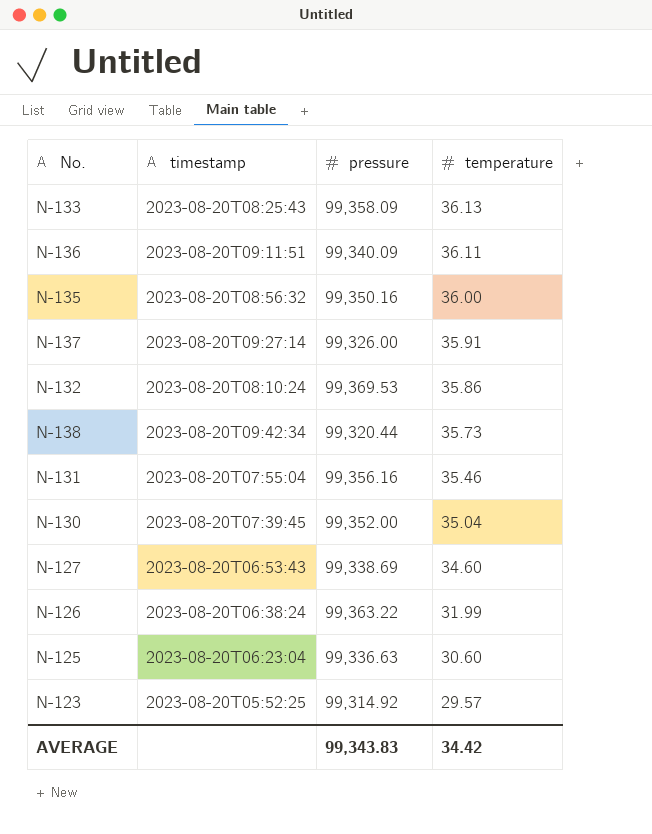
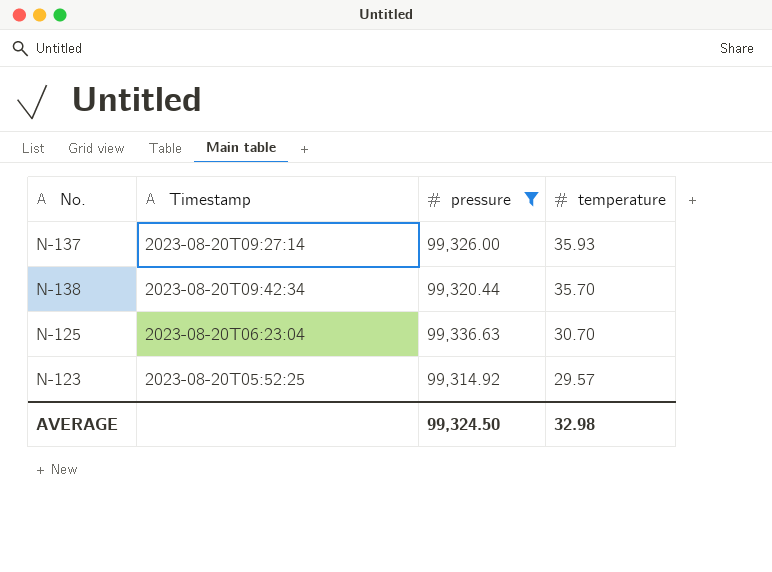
filter: none -> pressure <= 99,336.63
column name: timestamp -> Timestamp
N-137 | temperature: 35.91 -> 35.93
N-138 | temperature: 35.73 -> 35.70
N-125 | temperature: 30.60 -> 30.70
AVERAGE | pressure: 99,343.83 -> 99,324.50
AVERAGE | temperature: 34.42 -> 32.98

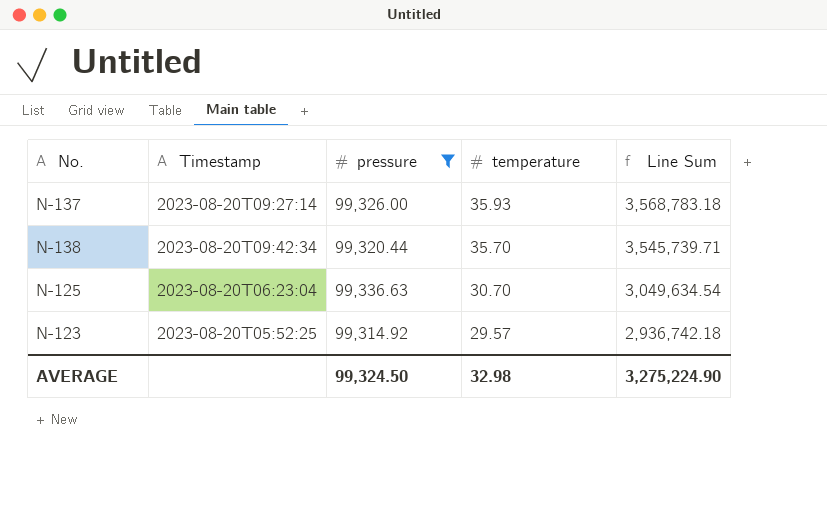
column Line Sum | formula: none -> [pressure] * [temperature]

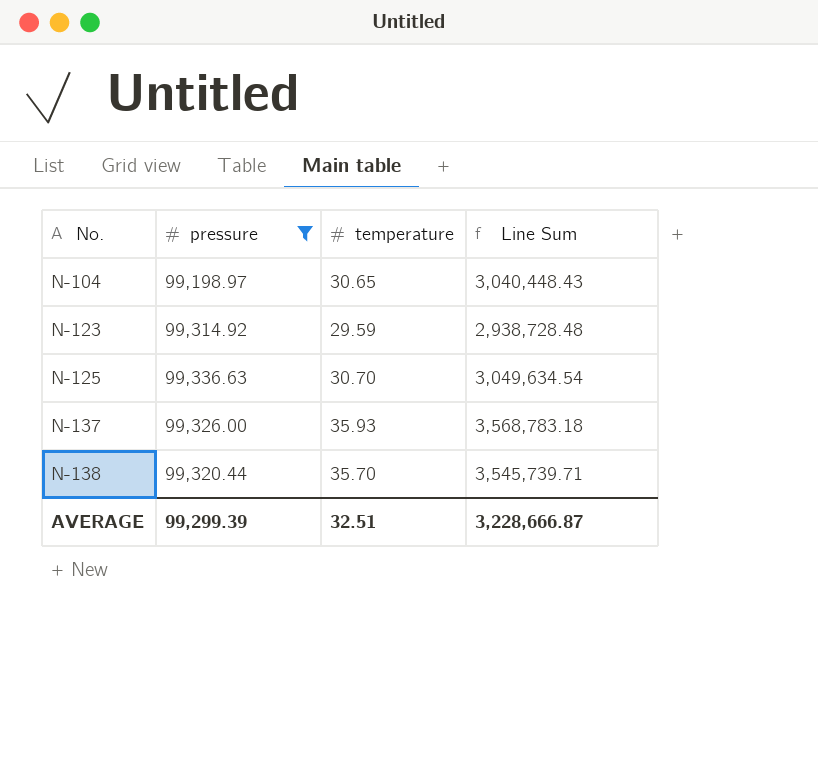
row order: temperature descending -> No. ascending
column Timestamp | position: 2 -> none
row N-104: none -> 99,198.97 | 30.65 | 3,040,448.43
N-123 | temperature: 29.57 -> 29.59
N-123 | Line Sum: 2,936,742.18 -> 2,938,728.48
AVERAGE | pressure: 99,324.50 -> 99,299.39
AVERAGE | temperature: 32.98 -> 32.51
AVERAGE | Line Sum: 3,275,224.90 -> 3,228,666.87

